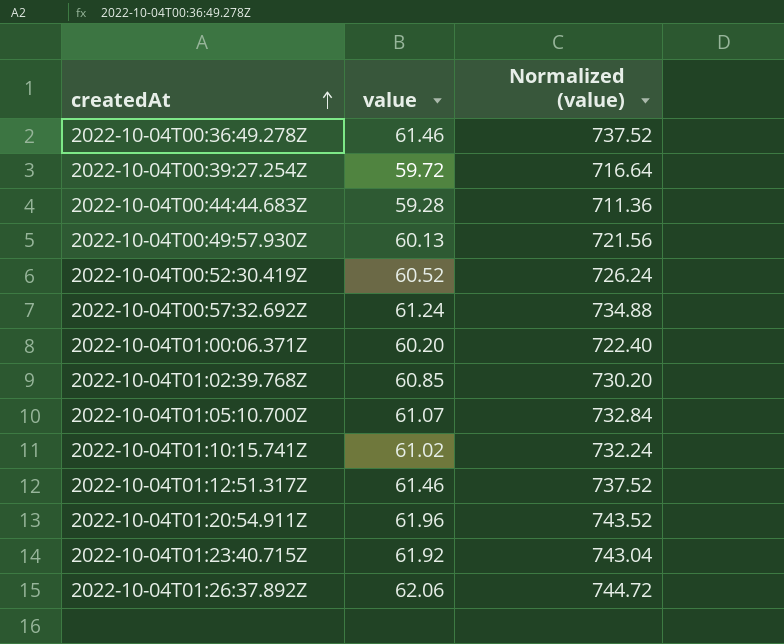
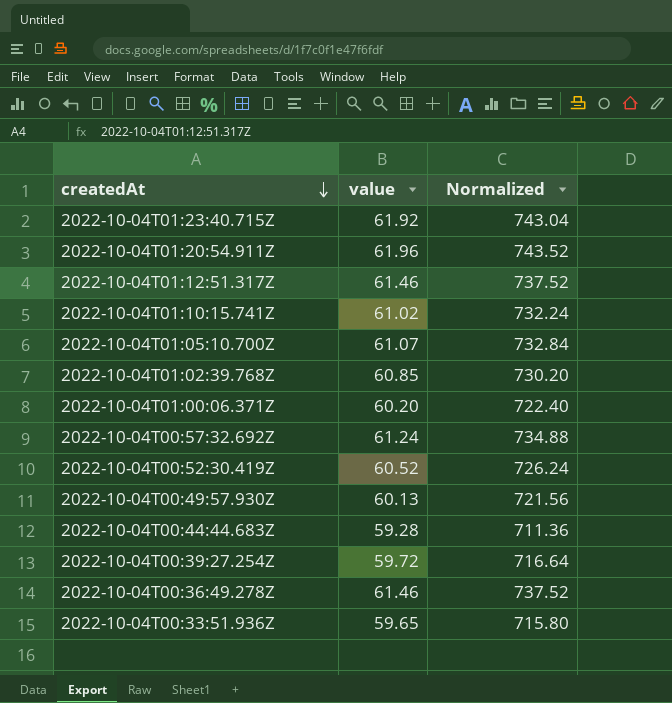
row order: createdAt ascending -> createdAt descending
column name: Normalized (value) -> Normalized
row 2022-10-04T01:26:37.892Z: 62.06 | 744.72 -> none
row 2022-10-04T00:33:51.936Z: none -> 59.65 | 715.80

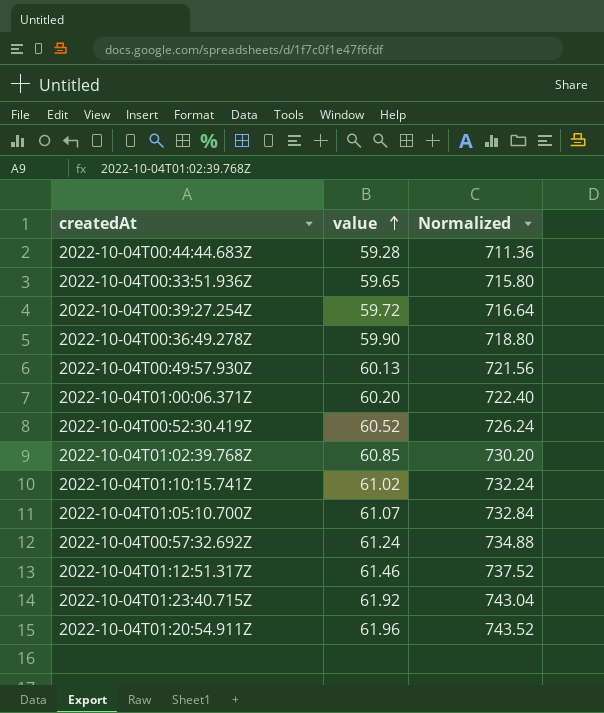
row order: createdAt descending -> value ascending
2022-10-04T00:36:49.278Z | value: 61.46 -> 59.90
2022-10-04T00:36:49.278Z | Normalized: 737.52 -> 718.80

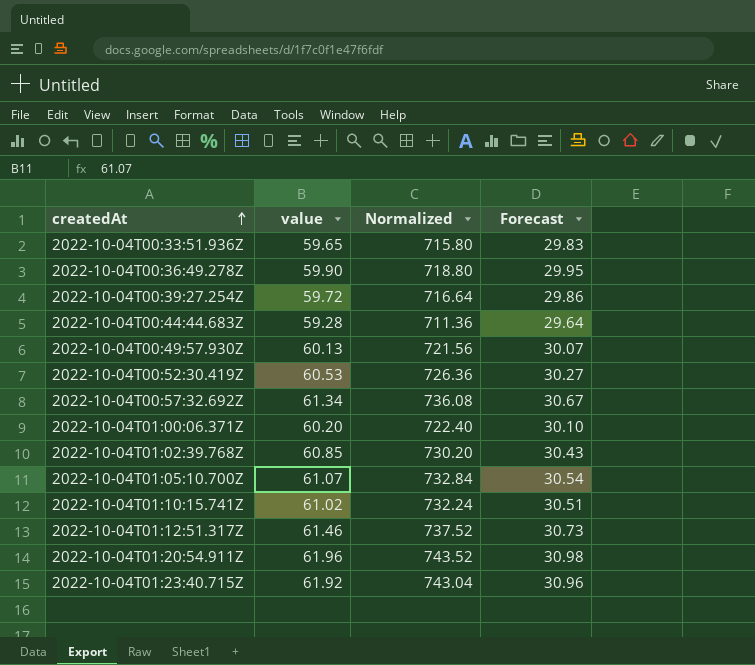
row order: value ascending -> createdAt ascending
column Forecast | formula: none -> [value] * 0.5
2022-10-04T00:52:30.419Z | value: 60.52 -> 60.53
2022-10-04T00:52:30.419Z | Normalized: 726.24 -> 726.36
2022-10-04T00:57:32.692Z | value: 61.24 -> 61.34
2022-10-04T00:57:32.692Z | Normalized: 734.88 -> 736.08

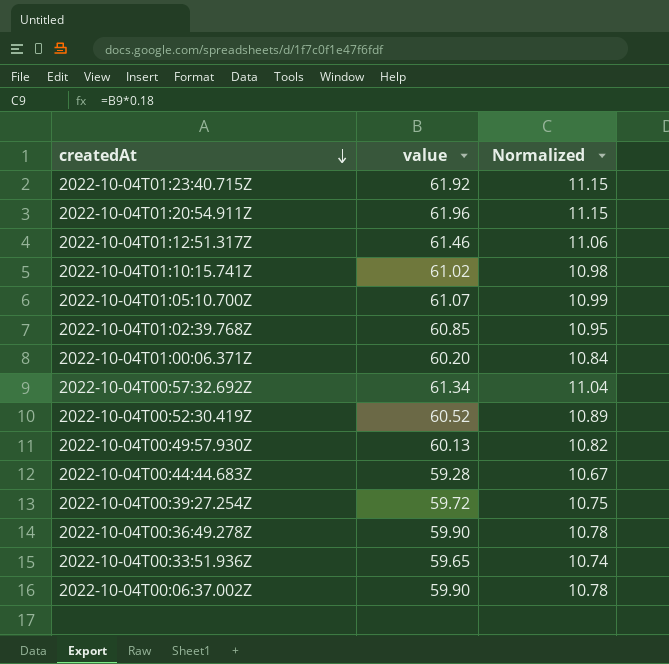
row order: createdAt ascending -> createdAt descending
column Forecast | formula: [value] * 0.5 -> none
column Normalized | formula: [value] * 12 -> [value] * 0.18
2022-10-04T00:52:30.419Z | value: 60.53 -> 60.52
row 2022-10-04T00:06:37.002Z: none -> 59.90 | 10.78

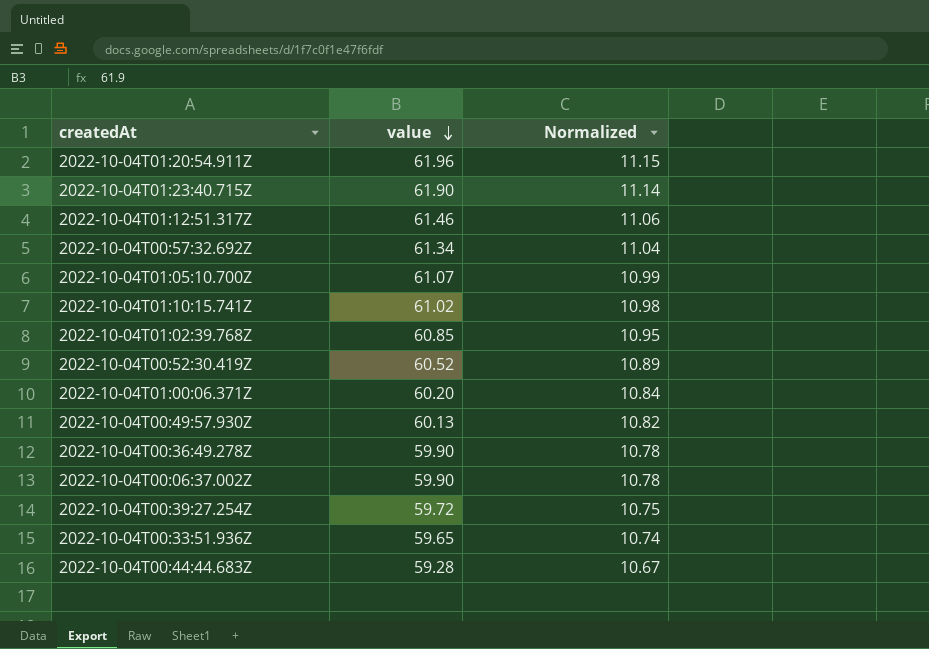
row order: createdAt descending -> value descending
2022-10-04T01:23:40.715Z | value: 61.92 -> 61.90
2022-10-04T01:23:40.715Z | Normalized: 11.15 -> 11.14

